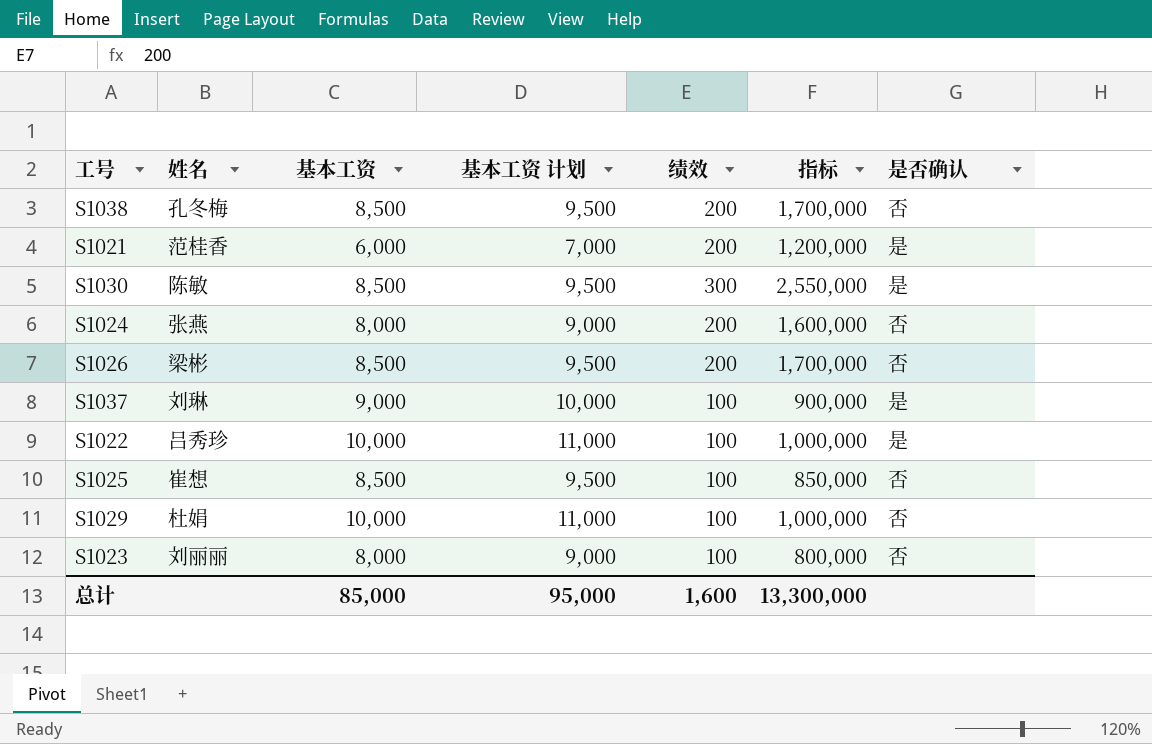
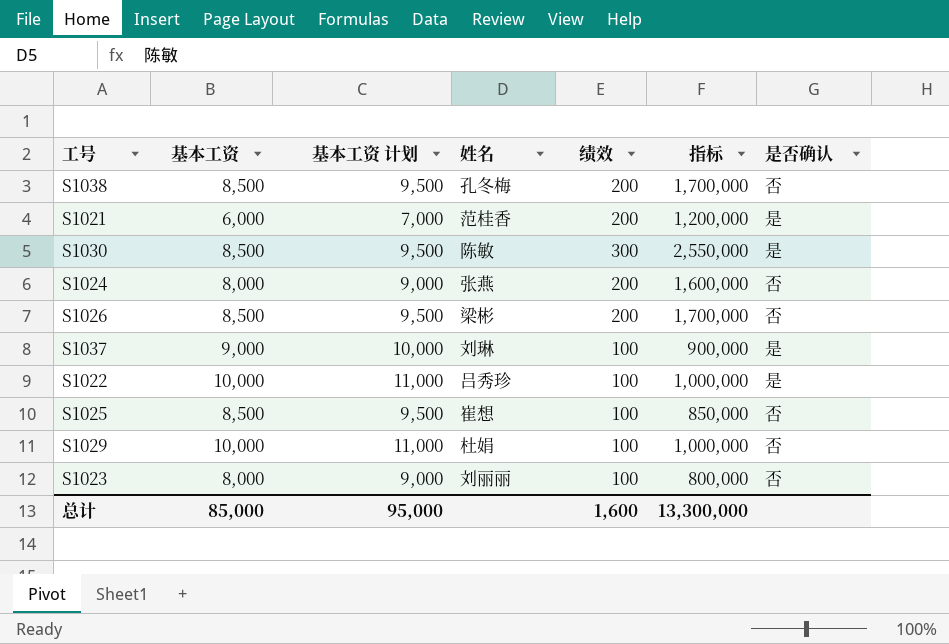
column 姓名 | position: 2 -> 4

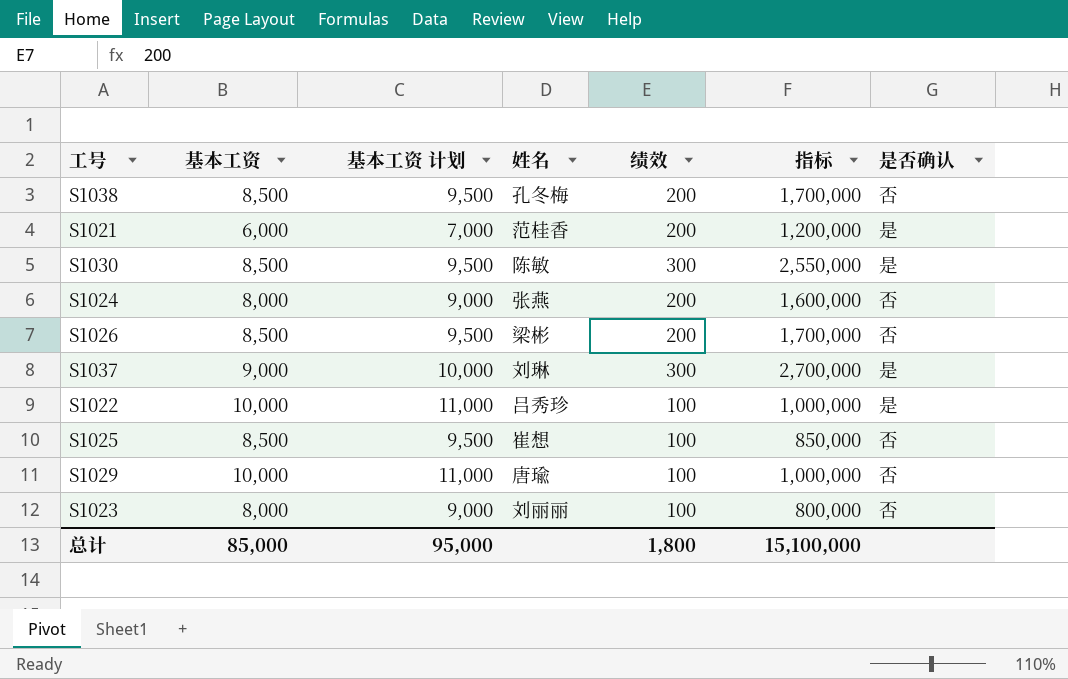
S1037 | 绩效: 100 -> 300
S1037 | 指标: 900,000 -> 2,700,000
S1029 | 姓名: 杜娟 -> 唐瑜
总计 | 绩效: 1,600 -> 1,800
总计 | 指标: 13,300,000 -> 15,100,000

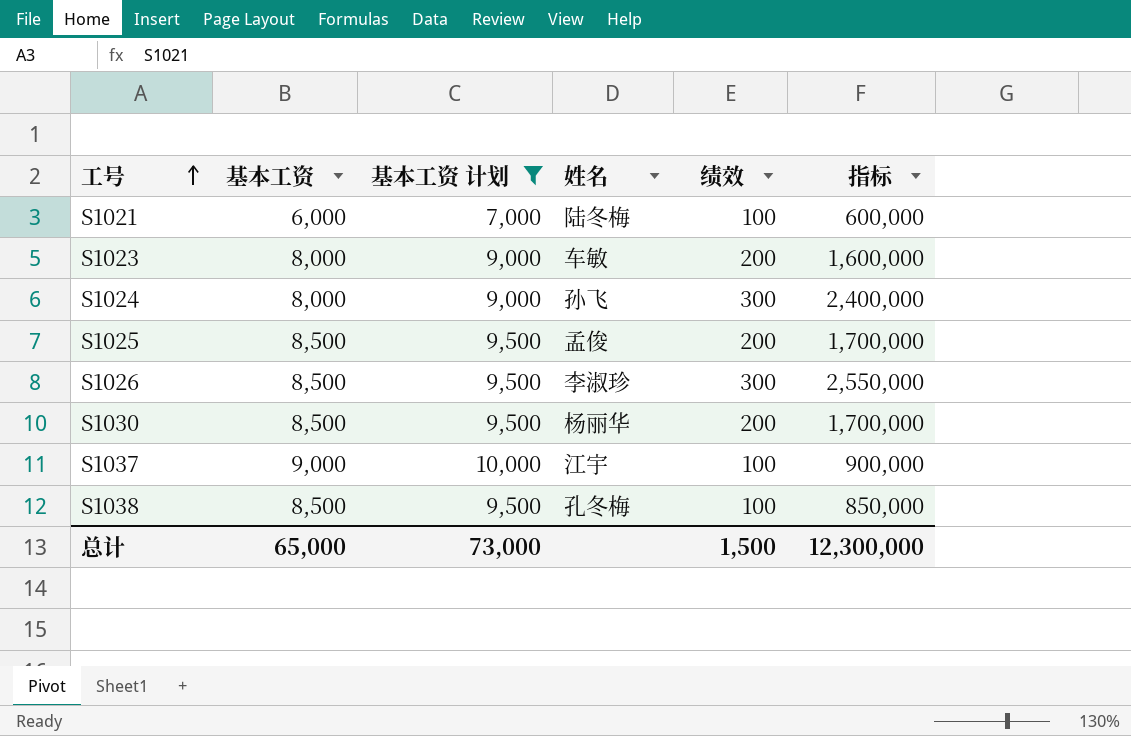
filter: none -> 基本工资 计划 != 11,000
row order: none -> 工号 ascending
column 是否确认 | position: 7 -> none
S1021 | 姓名: 范桂香 -> 陆冬梅
S1021 | 绩效: 200 -> 100
S1021 | 指标: 1,200,000 -> 600,000
S1023 | 姓名: 刘丽丽 -> 车敏
S1023 | 绩效: 100 -> 200
S1023 | 指标: 800,000 -> 1,600,000
S1024 | 姓名: 张燕 -> 孙飞
S1024 | 绩效: 200 -> 300
S1024 | 指标: 1,600,000 -> 2,400,000
S1025 | 姓名: 崔想 -> 孟俊
S1025 | 绩效: 100 -> 200
S1025 | 指标: 850,000 -> 1,700,000
S1026 | 姓名: 梁彬 -> 李淑珍
S1026 | 绩效: 200 -> 300
S1026 | 指标: 1,700,000 -> 2,550,000
S1030 | 姓名: 陈敏 -> 杨丽华
S1030 | 绩效: 300 -> 200
S1030 | 指标: 2,550,000 -> 1,700,000
S1037 | 姓名: 刘琳 -> 江宇
S1037 | 绩效: 300 -> 100
S1037 | 指标: 2,700,000 -> 900,000
S1038 | 绩效: 200 -> 100
S1038 | 指标: 1,700,000 -> 850,000
总计 | 基本工资: 85,000 -> 65,000
总计 | 基本工资 计划: 95,000 -> 73,000
总计 | 绩效: 1,800 -> 1,500
总计 | 指标: 15,100,000 -> 12,300,000

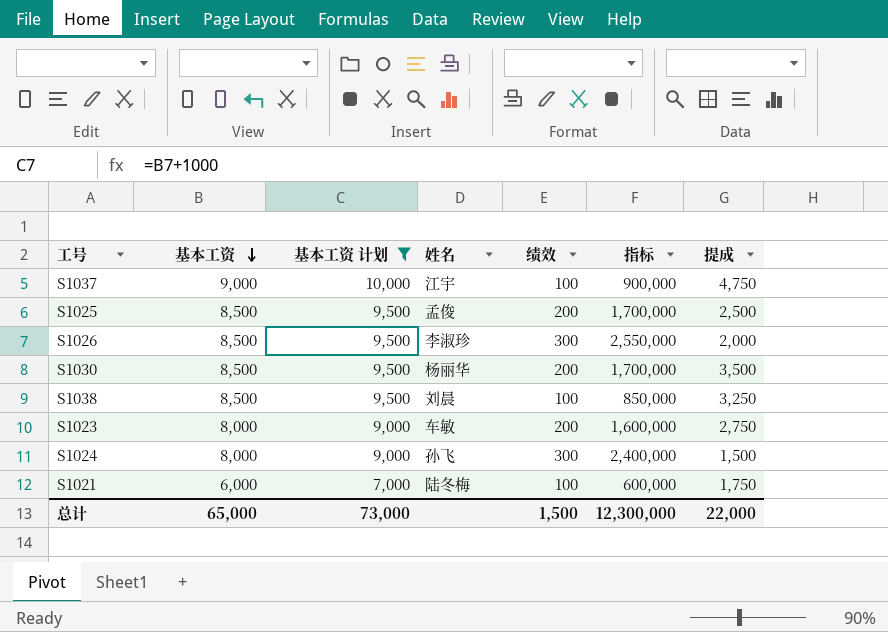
row order: 工号 ascending -> 基本工资 descending
column 提成 | position: none -> 7
S1038 | 姓名: 孔冬梅 -> 刘晨

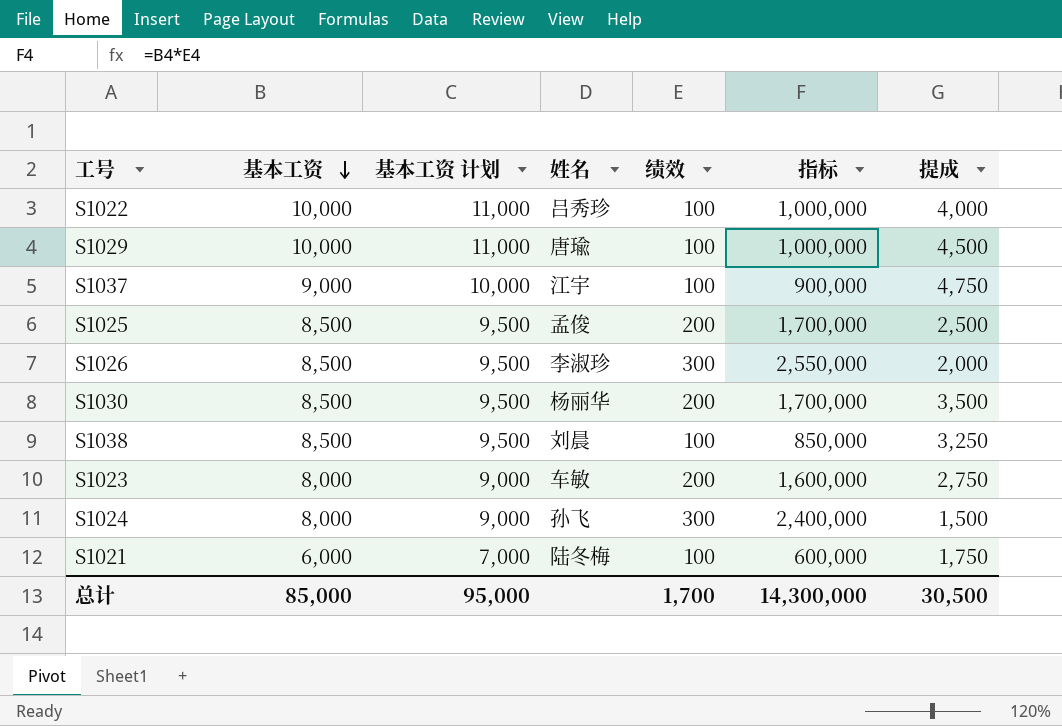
filter: 基本工资 计划 != 11,000 -> none
总计 | 基本工资: 65,000 -> 85,000
总计 | 基本工资 计划: 73,000 -> 95,000
总计 | 绩效: 1,500 -> 1,700
总计 | 指标: 12,300,000 -> 14,300,000
总计 | 提成: 22,000 -> 30,500

